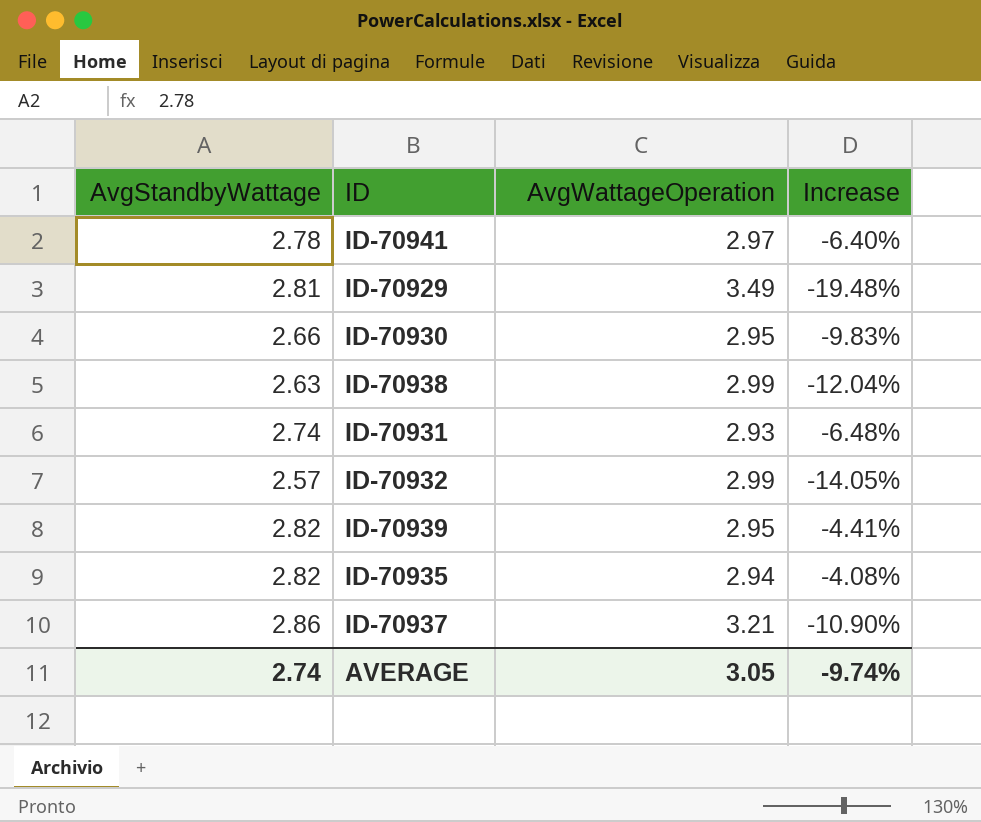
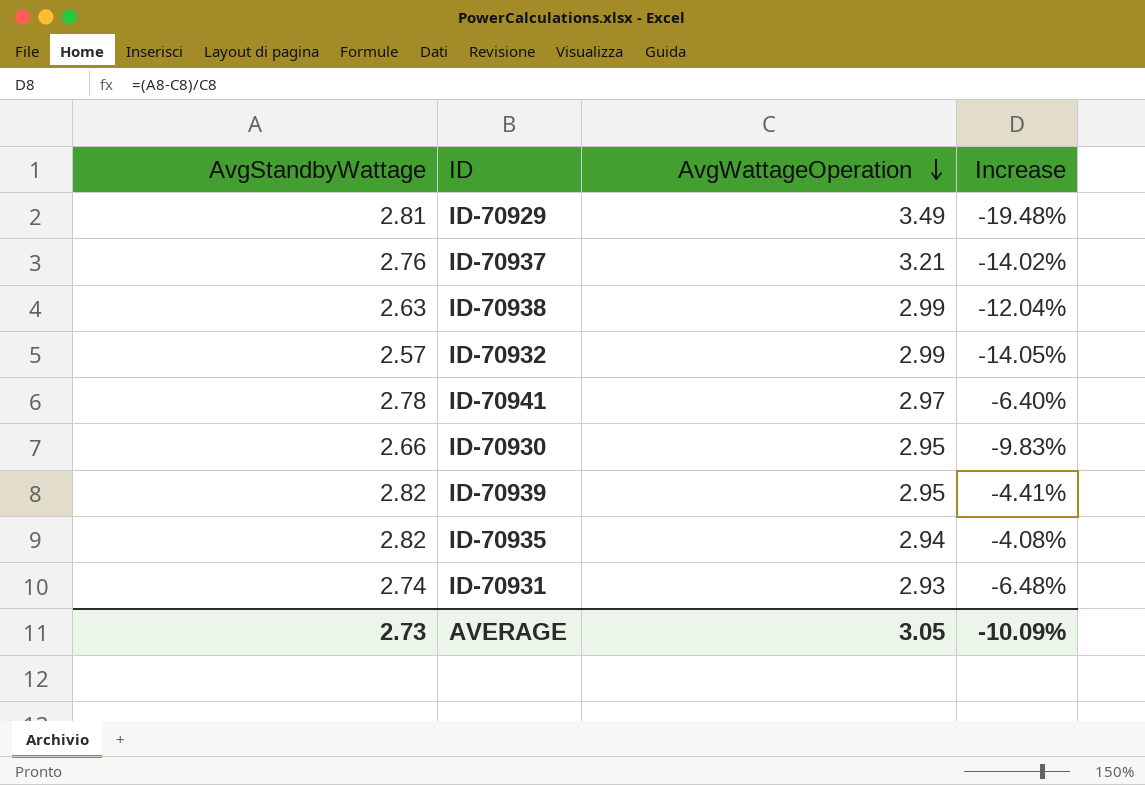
row order: none -> AvgWattageOperation descending
ID-70937 | AvgStandbyWattage: 2.86 -> 2.76
ID-70937 | Increase: -10.90% -> -14.02%
AVERAGE | AvgStandbyWattage: 2.74 -> 2.73
AVERAGE | Increase: -9.74% -> -10.09%

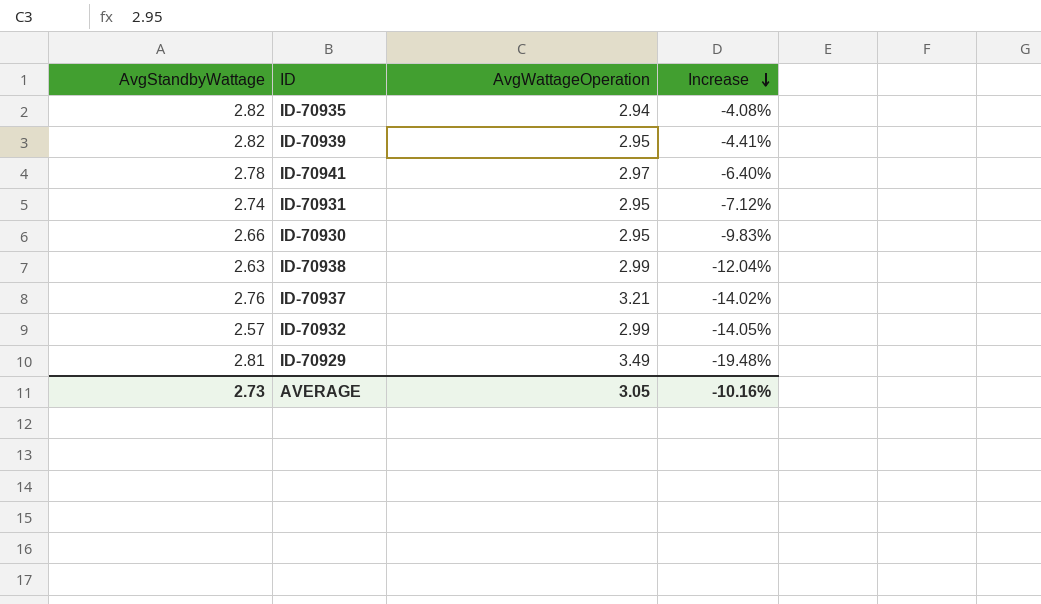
row order: AvgWattageOperation descending -> Increase descending
ID-70931 | AvgWattageOperation: 2.93 -> 2.95
ID-70931 | Increase: -6.48% -> -7.12%
AVERAGE | Increase: -10.09% -> -10.16%

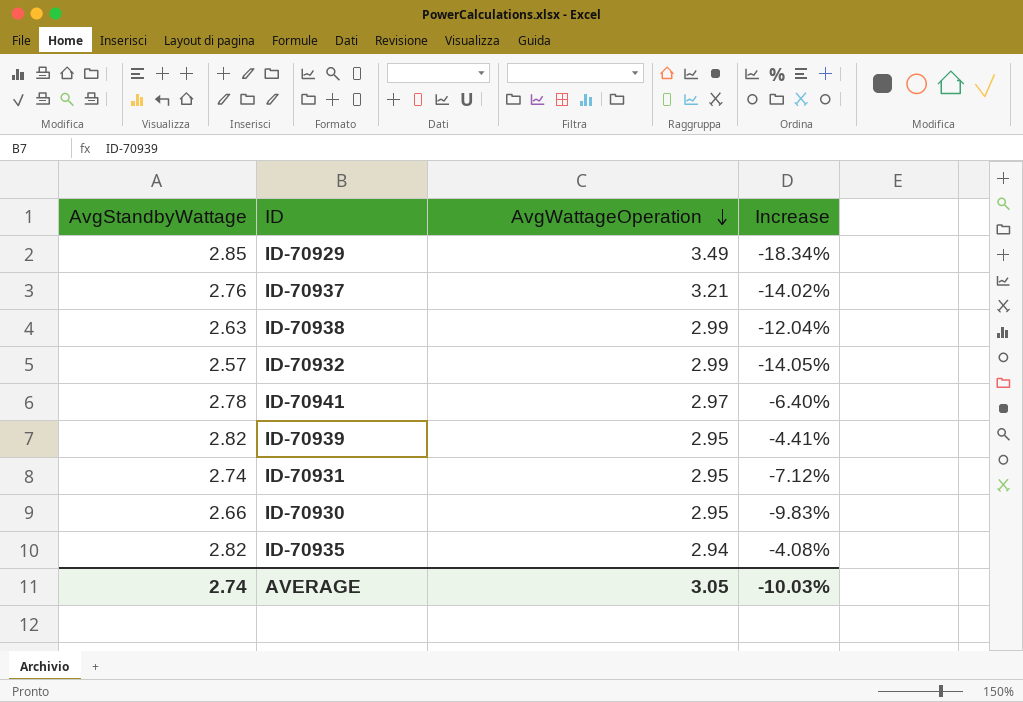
row order: Increase descending -> AvgWattageOperation descending
ID-70929 | AvgStandbyWattage: 2.81 -> 2.85
ID-70929 | Increase: -19.48% -> -18.34%
AVERAGE | AvgStandbyWattage: 2.73 -> 2.74
AVERAGE | Increase: -10.16% -> -10.03%

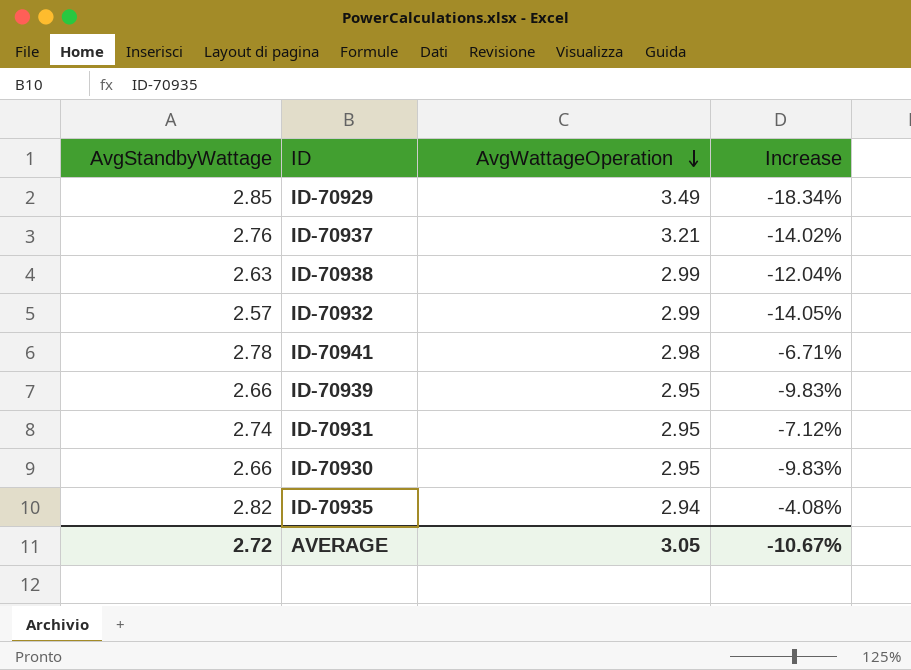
ID-70941 | AvgWattageOperation: 2.97 -> 2.98
ID-70941 | Increase: -6.40% -> -6.71%
ID-70939 | AvgStandbyWattage: 2.82 -> 2.66
ID-70939 | Increase: -4.41% -> -9.83%
AVERAGE | AvgStandbyWattage: 2.74 -> 2.72
AVERAGE | Increase: -10.03% -> -10.67%

